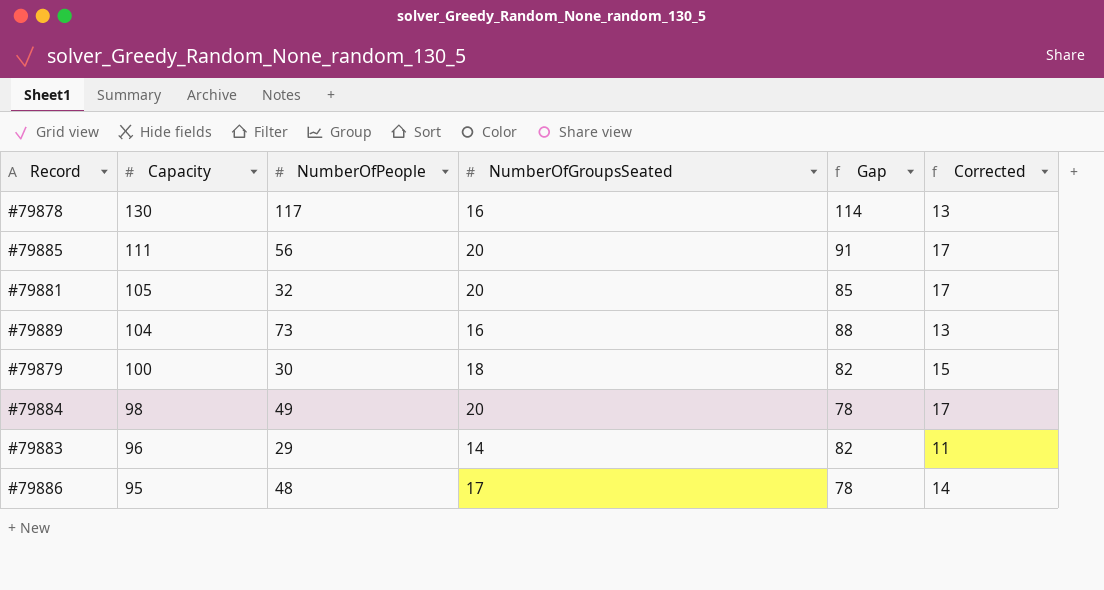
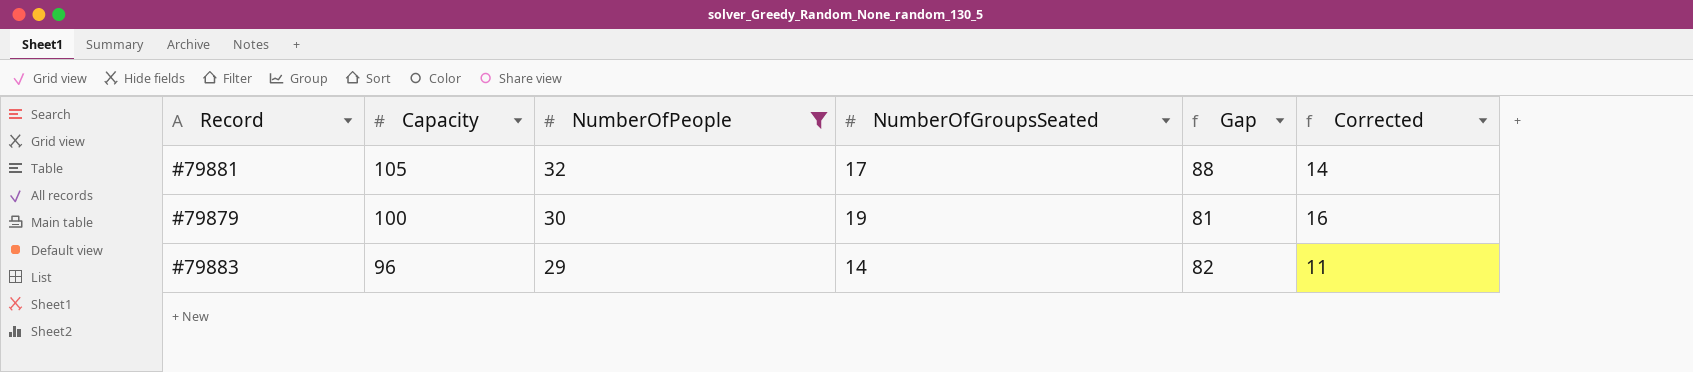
filter: none -> NumberOfPeople <= 32
#79881 | NumberOfGroupsSeated: 20 -> 17
#79881 | Gap: 85 -> 88
#79881 | Corrected: 17 -> 14
#79879 | NumberOfGroupsSeated: 18 -> 19
#79879 | Gap: 82 -> 81
#79879 | Corrected: 15 -> 16

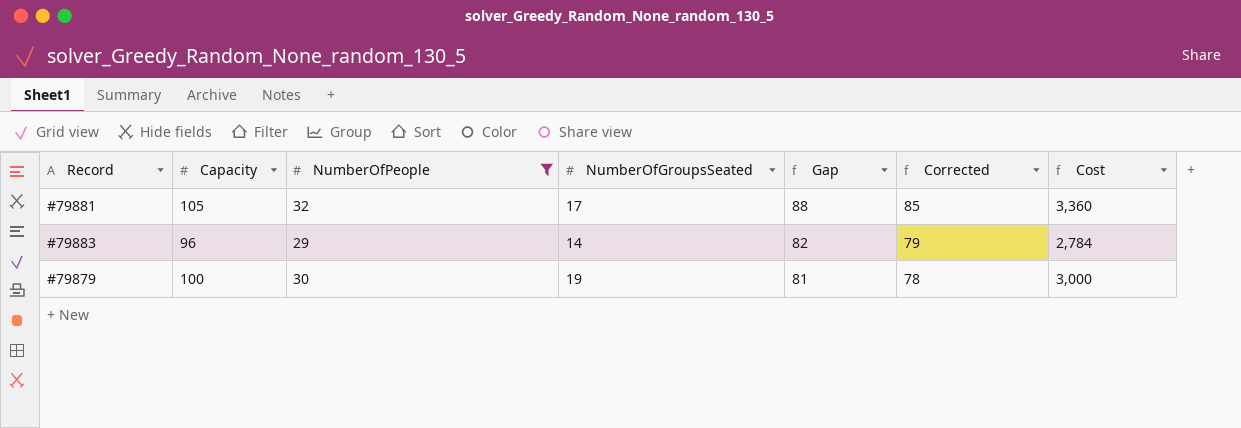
row order: Capacity descending -> Gap descending
column Corrected | formula: [NumberOfGroupsSeated] - 3 -> [Gap] - 3
column Cost | formula: none -> [Capacity] * [NumberOfPeople]

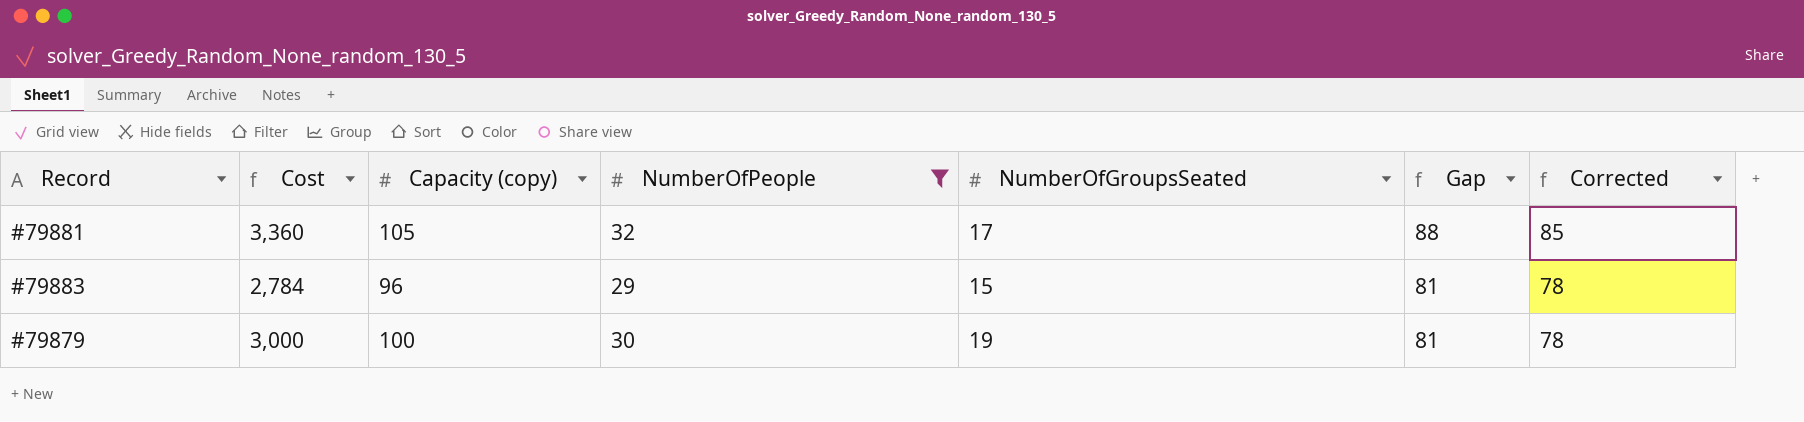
column Cost | position: 7 -> 2
column name: Capacity -> Capacity (copy)
#79883 | NumberOfGroupsSeated: 14 -> 15
#79883 | Gap: 82 -> 81
#79883 | Corrected: 79 -> 78

